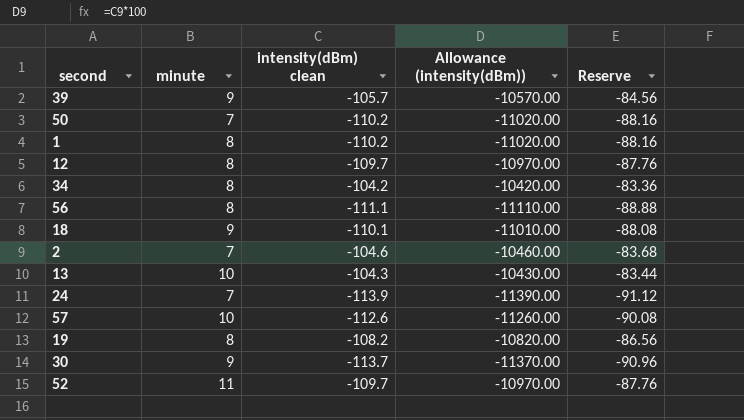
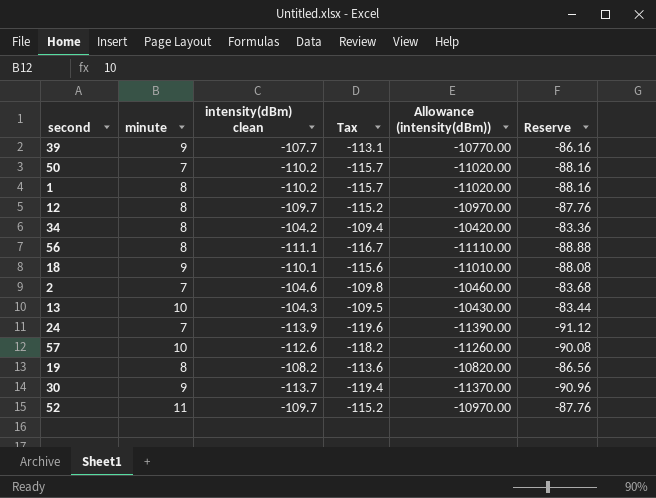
column Tax | formula: none -> [intensity(dBm) clean] * 1.05
39 | intensity(dBm) clean: -105.7 -> -107.7
39 | Allowance (intensity(dBm)): -10570.00 -> -10770.00
39 | Reserve: -84.56 -> -86.16

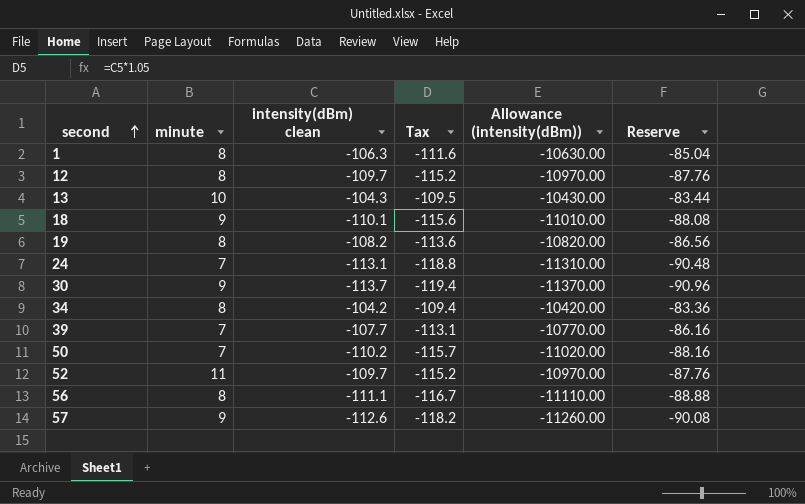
row order: none -> second ascending
row 2: 7 | -104.6 | -109.8 | -10460.00 | -83.68 -> none
1 | intensity(dBm) clean: -110.2 -> -106.3
1 | Tax: -115.7 -> -111.6
1 | Allowance (intensity(dBm)): -11020.00 -> -10630.00
1 | Reserve: -88.16 -> -85.04
24 | intensity(dBm) clean: -113.9 -> -113.1
24 | Tax: -119.6 -> -118.8
24 | Allowance (intensity(dBm)): -11390.00 -> -11310.00
24 | Reserve: -91.12 -> -90.48
39 | minute: 9 -> 7
57 | minute: 10 -> 9

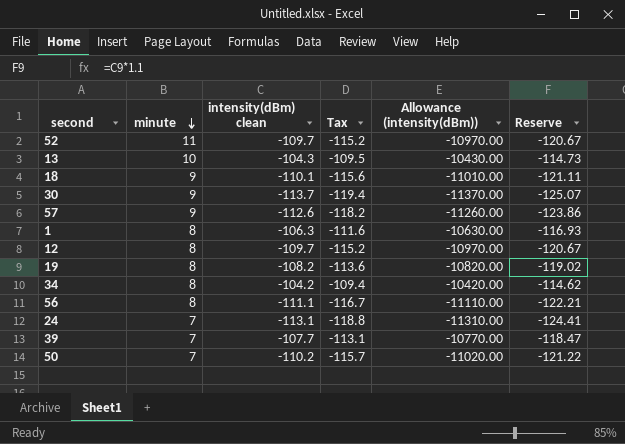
row order: second ascending -> minute descending
column Reserve | formula: [intensity(dBm) clean] * 0.8 -> [intensity(dBm) clean] * 1.1

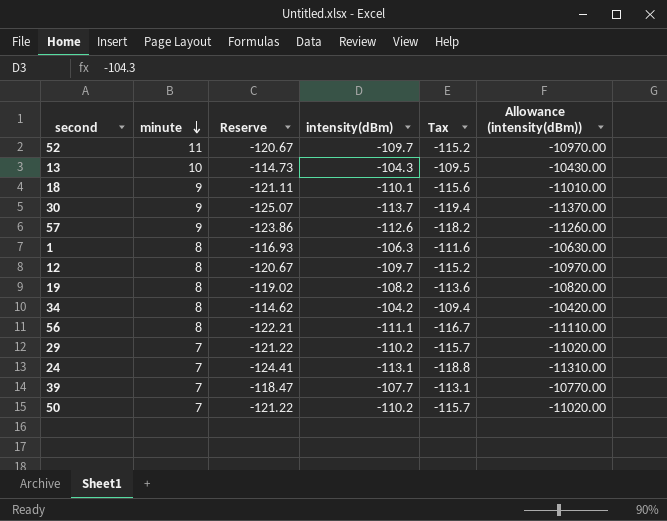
column Reserve | position: 6 -> 3
column name: intensity(dBm) clean -> intensity(dBm)
row 29: none -> 7 | -121.22 | -110.2 | -115.7 | -11020.00

